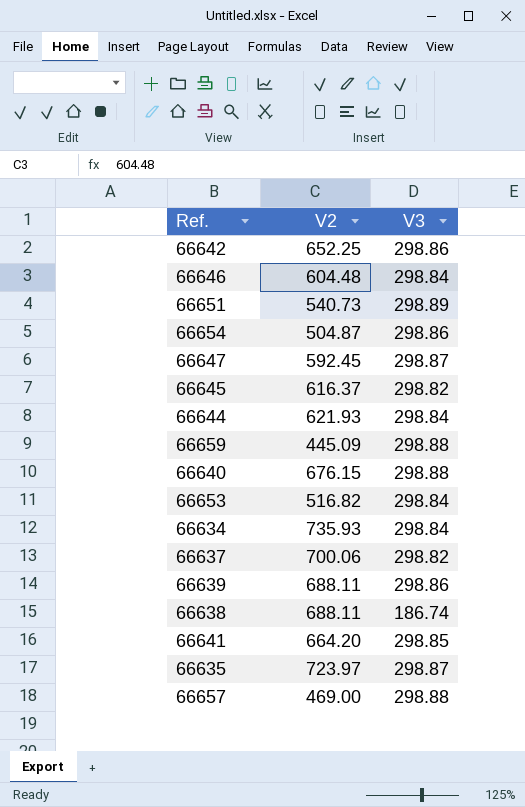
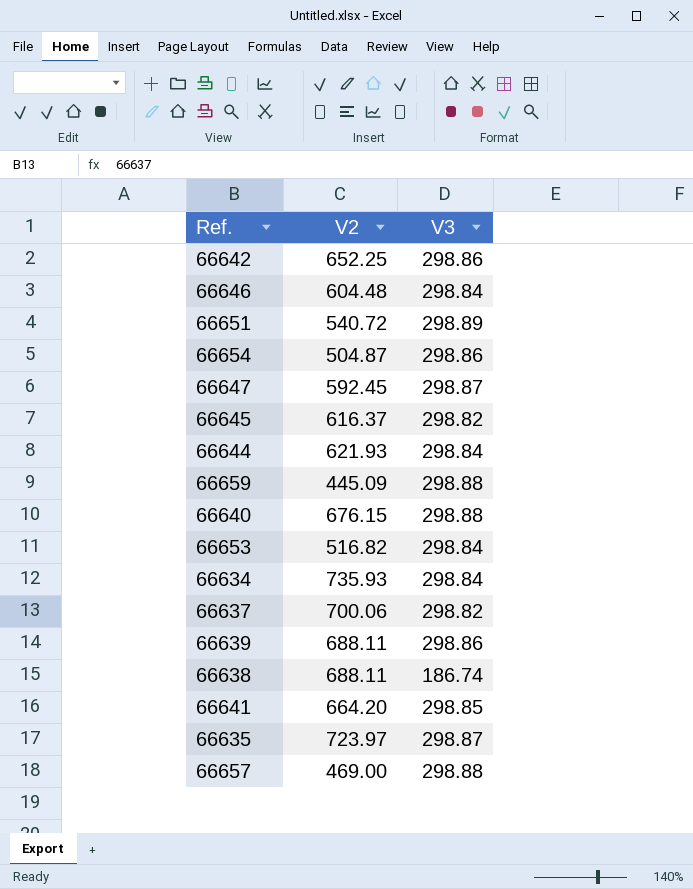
66651 | V2: 540.73 -> 540.72

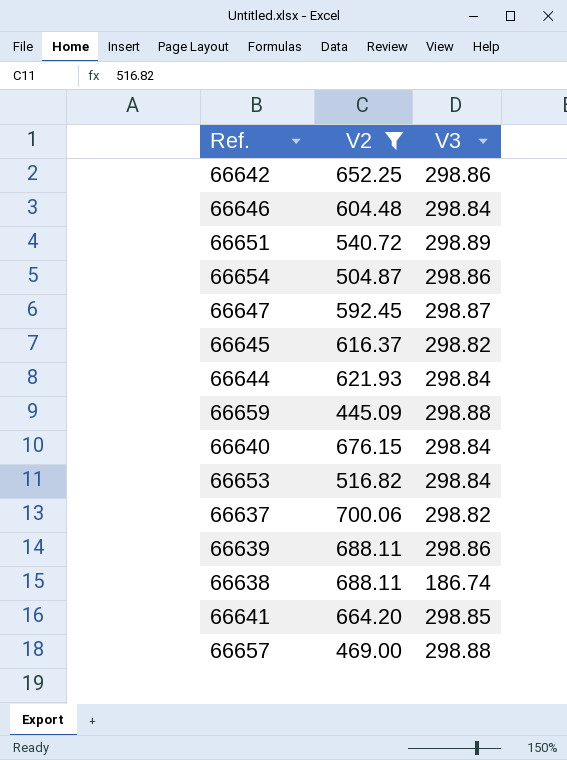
filter: none -> V2 <= 700.06
66640 | V3: 298.88 -> 298.84

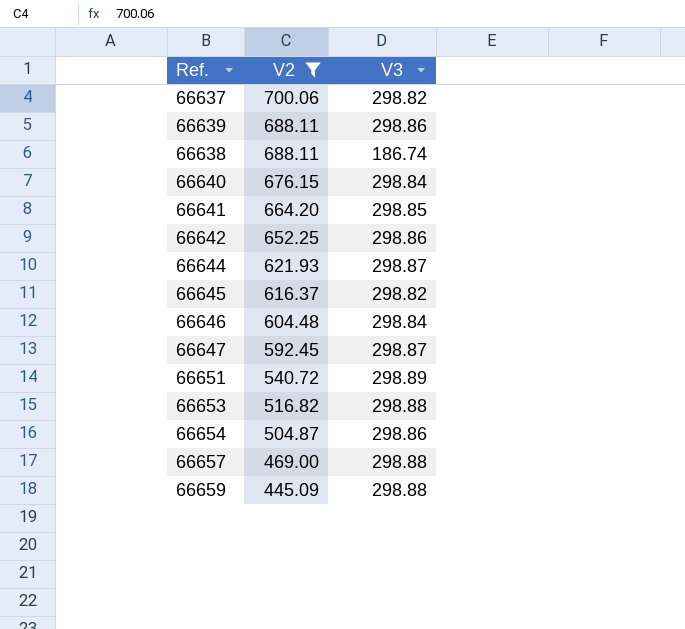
row order: none -> V2 descending
66644 | V3: 298.84 -> 298.87
66653 | V3: 298.84 -> 298.88

